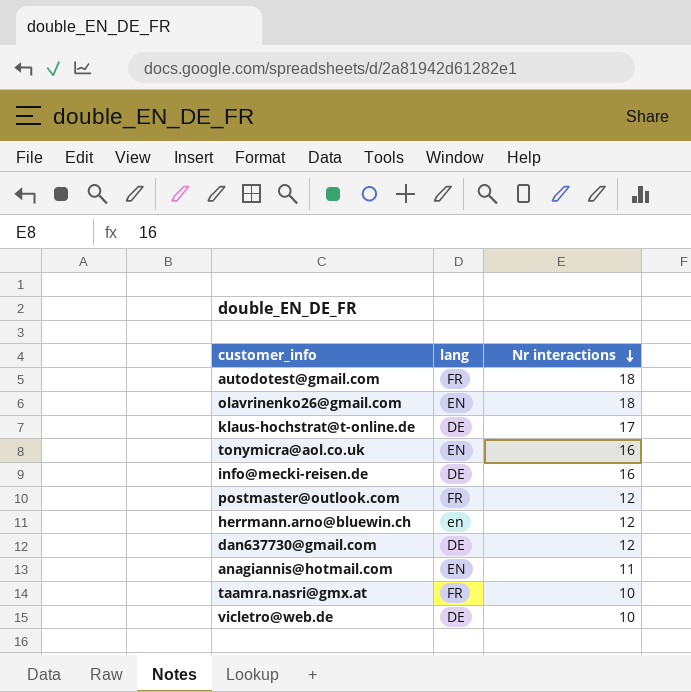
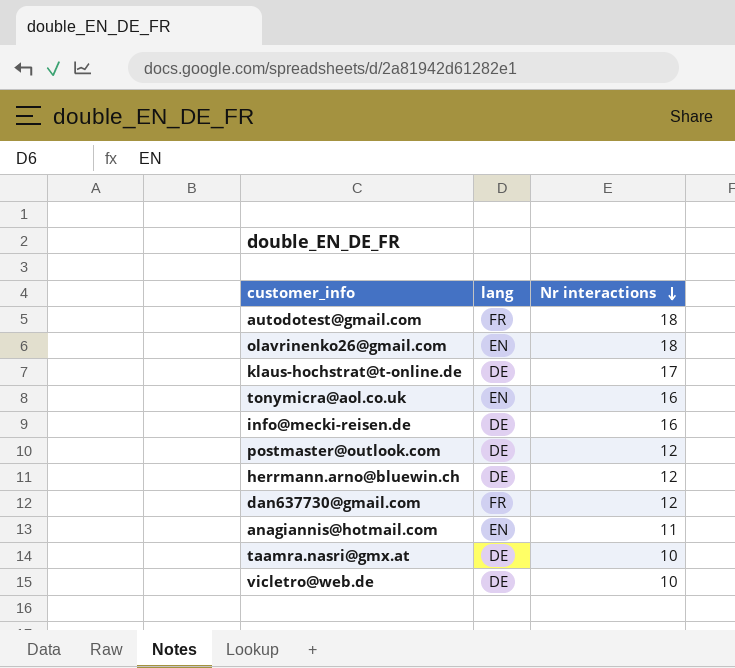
postmaster@outlook.com | lang: FR -> DE
herrmann.arno@bluewin.ch | lang: en -> DE
dan637730@gmail.com | lang: DE -> FR
taamra.nasri@gmx.at | lang: FR -> DE

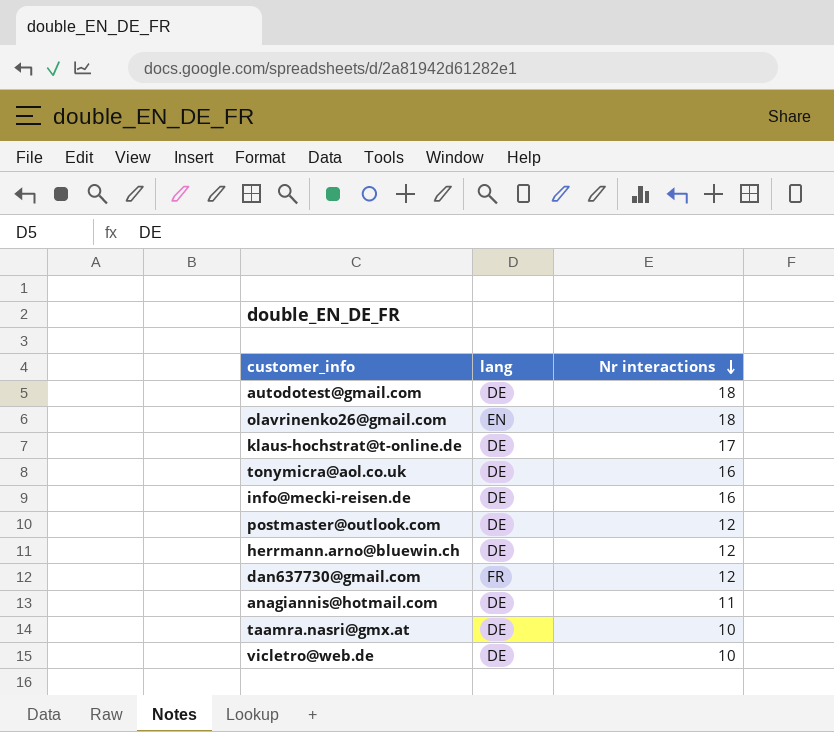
autodotest@gmail.com | lang: FR -> DE
tonymicra@aol.co.uk | lang: EN -> DE
anagiannis@hotmail.com | lang: EN -> DE

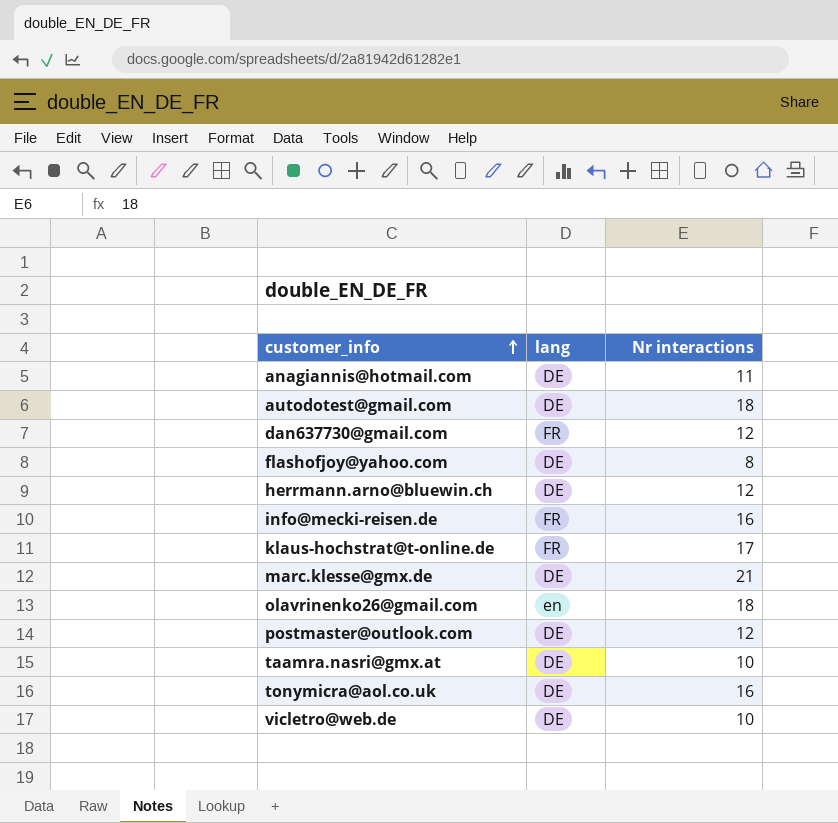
row order: Nr interactions descending -> customer_info ascending
row flashofjoy@yahoo.com: none -> DE | 8
info@mecki-reisen.de | lang: DE -> FR
klaus-hochstrat@t-online.de | lang: DE -> FR
row marc.klesse@gmx.de: none -> DE | 21
olavrinenko26@gmail.com | lang: EN -> en

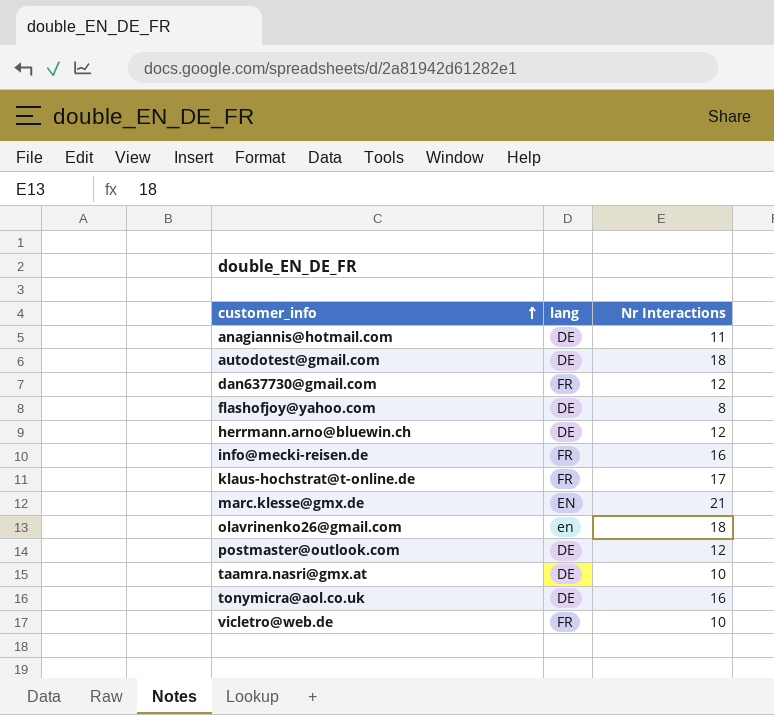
column name: Nr interactions -> Nr Interactions
marc.klesse@gmx.de | lang: DE -> EN
vicletro@web.de | lang: DE -> FR

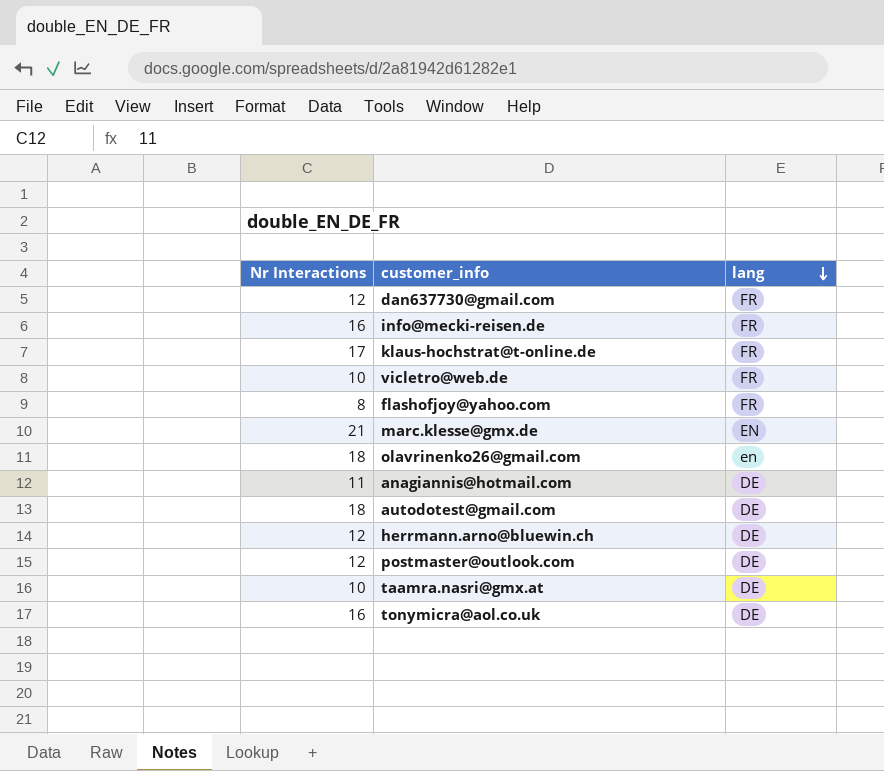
row order: customer_info ascending -> lang descending
column Nr Interactions | position: 3 -> 1
flashofjoy@yahoo.com | lang: DE -> FR

